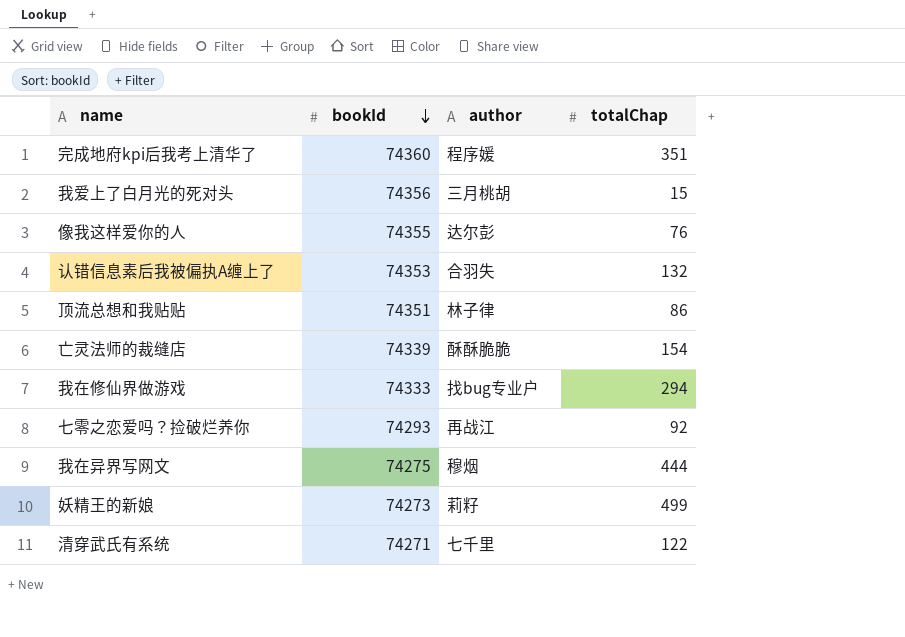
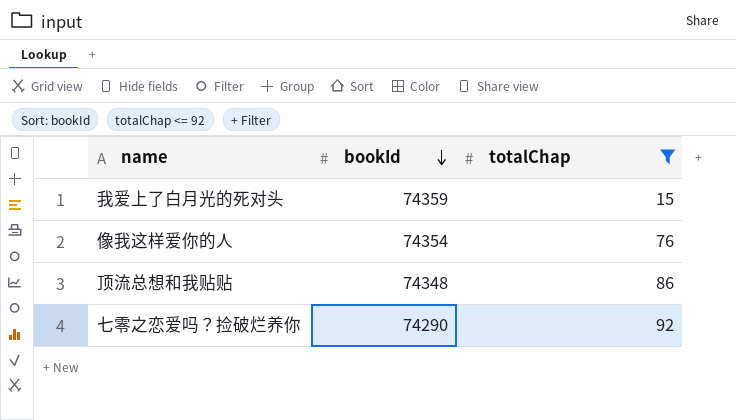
filter: none -> totalChap <= 92
column author | position: 3 -> none
我爱上了白月光的死对头 | bookId: 74356 -> 74359
像我这样爱你的人 | bookId: 74355 -> 74354
顶流总想和我贴贴 | bookId: 74351 -> 74348
七零之恋爱吗？捡破烂养你 | bookId: 74293 -> 74290

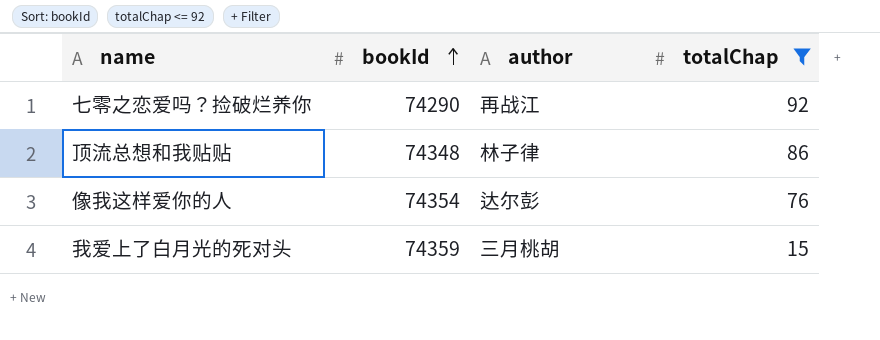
row order: bookId descending -> bookId ascending
column author | position: none -> 3

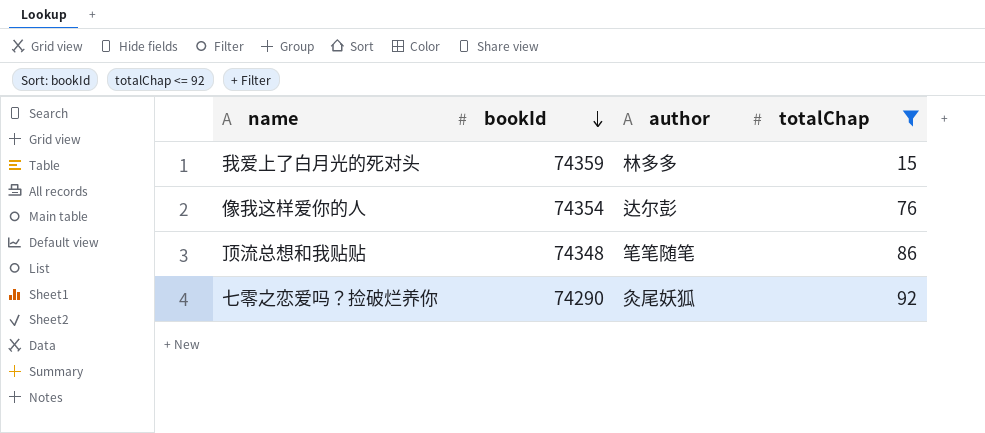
row order: bookId ascending -> bookId descending
我爱上了白月光的死对头 | author: 三月桃胡 -> 林多多
顶流总想和我贴贴 | author: 林子律 -> 笔笔随笔
七零之恋爱吗？捡破烂养你 | author: 再战江 -> 灸尾妖狐

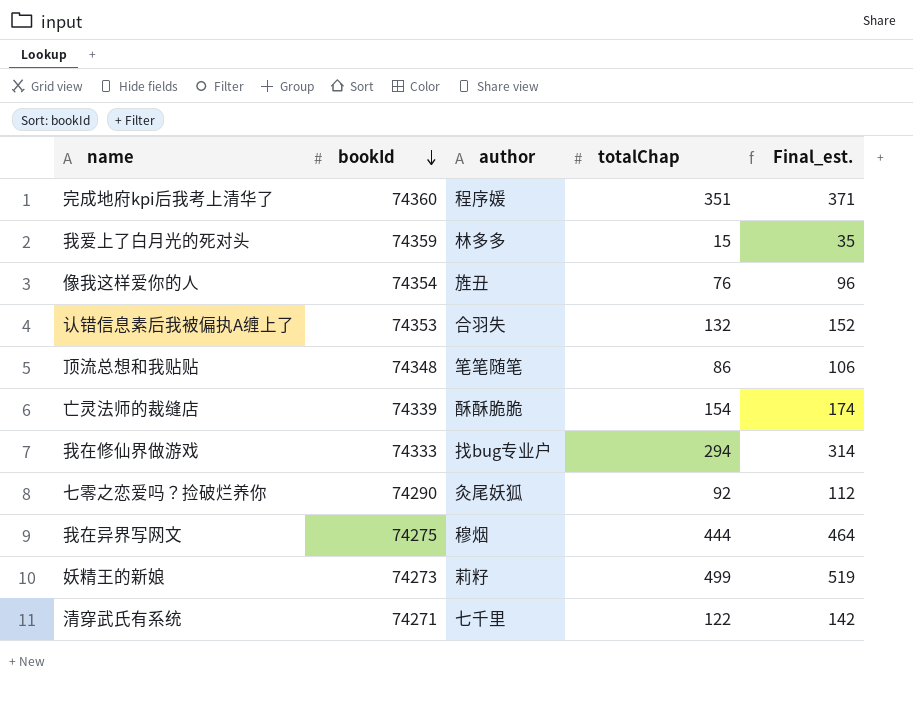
filter: totalChap <= 92 -> none
column Final_est. | formula: none -> [totalChap] + 20
像我这样爱你的人 | author: 达尔彭 -> 旌丑

